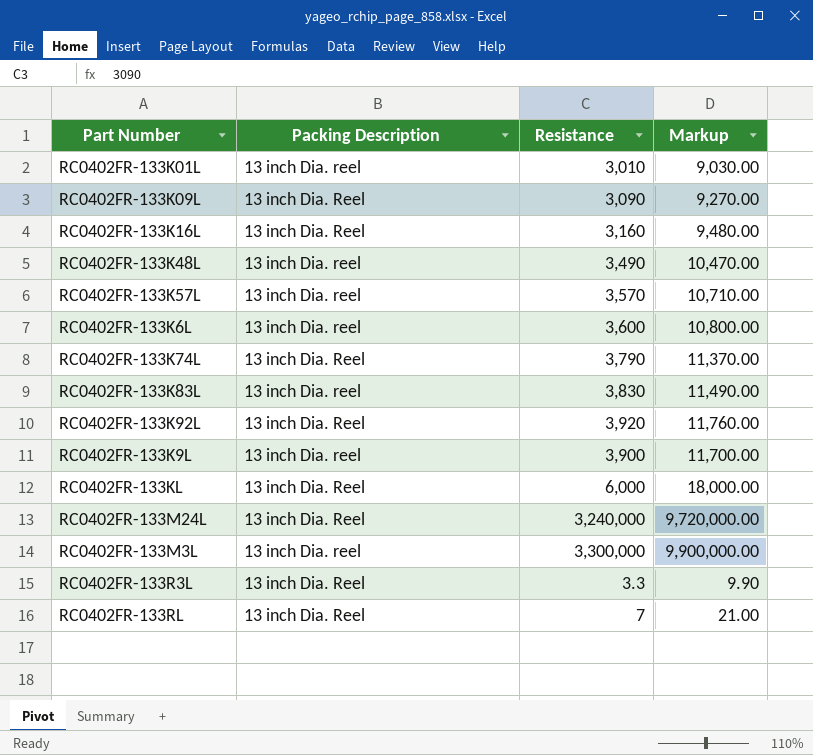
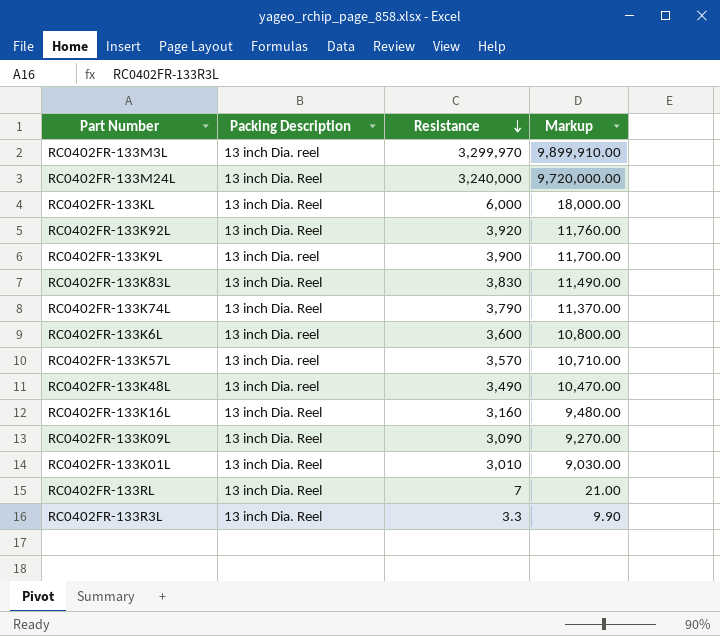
row order: none -> Resistance descending
RC0402FR-133M3L | Resistance: 3,300,000 -> 3,299,970
RC0402FR-133M3L | Markup: 9,900,000.00 -> 9,899,910.00
RC0402FR-133K83L | Packing Description: 13 inch Dia. reel -> 13 inch Dia. Reel
RC0402FR-133K01L | Packing Description: 13 inch Dia. reel -> 13 inch Dia. Reel

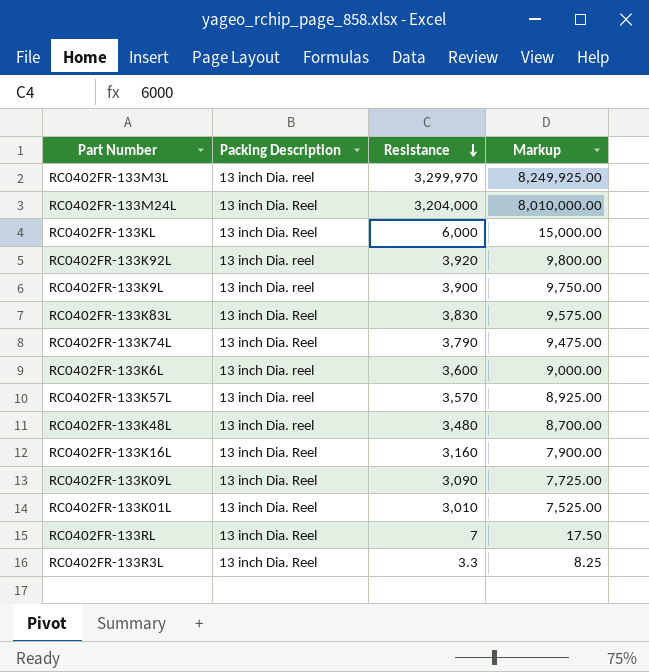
column Markup | formula: [Resistance] * 3 -> [Resistance] * 2.5
RC0402FR-133M24L | Resistance: 3,240,000 -> 3,204,000
RC0402FR-133K92L | Packing Description: 13 inch Dia. Reel -> 13 inch Dia. reel
RC0402FR-133K48L | Resistance: 3,490 -> 3,480

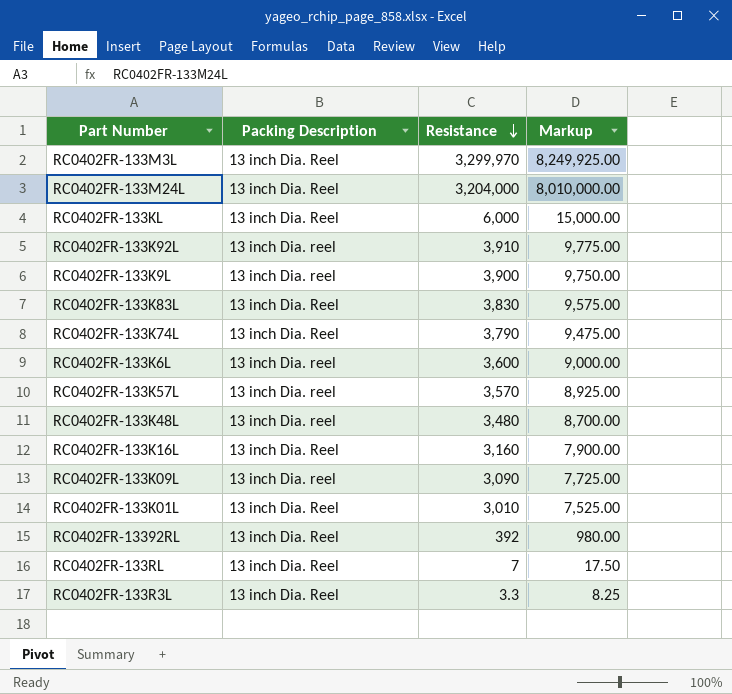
RC0402FR-133M3L | Packing Description: 13 inch Dia. reel -> 13 inch Dia. Reel
RC0402FR-133K92L | Resistance: 3,920 -> 3,910
RC0402FR-133K92L | Markup: 9,800.00 -> 9,775.00
RC0402FR-133K09L | Packing Description: 13 inch Dia. Reel -> 13 inch Dia. reel
row RC0402FR-13392RL: none -> 13 inch Dia. Reel | 392 | 980.00

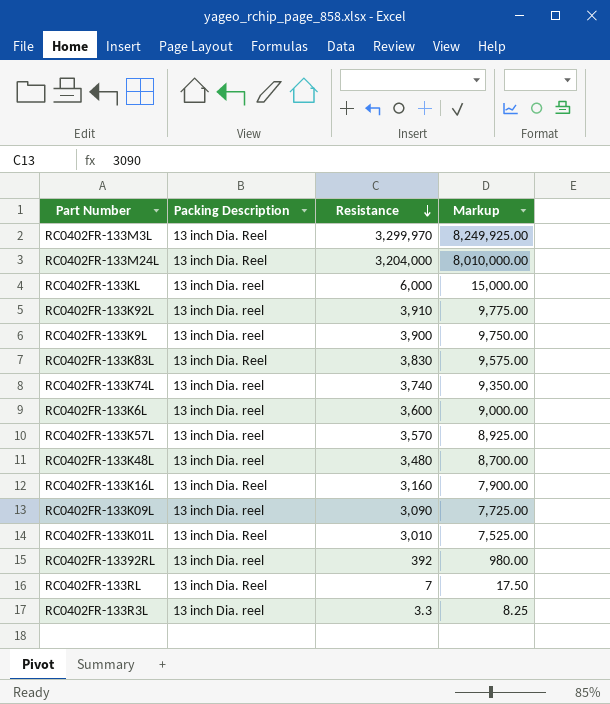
RC0402FR-133KL | Packing Description: 13 inch Dia. Reel -> 13 inch Dia. reel
RC0402FR-133K74L | Packing Description: 13 inch Dia. Reel -> 13 inch Dia. reel
RC0402FR-133K74L | Resistance: 3,790 -> 3,740
RC0402FR-133K74L | Markup: 9,475.00 -> 9,350.00
RC0402FR-13392RL | Packing Description: 13 inch Dia. Reel -> 13 inch Dia. reel
RC0402FR-133R3L | Packing Description: 13 inch Dia. Reel -> 13 inch Dia. reel

